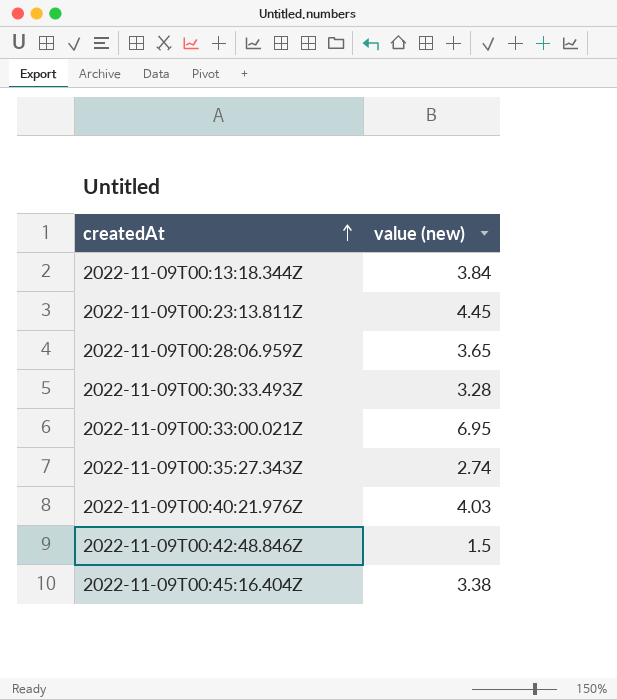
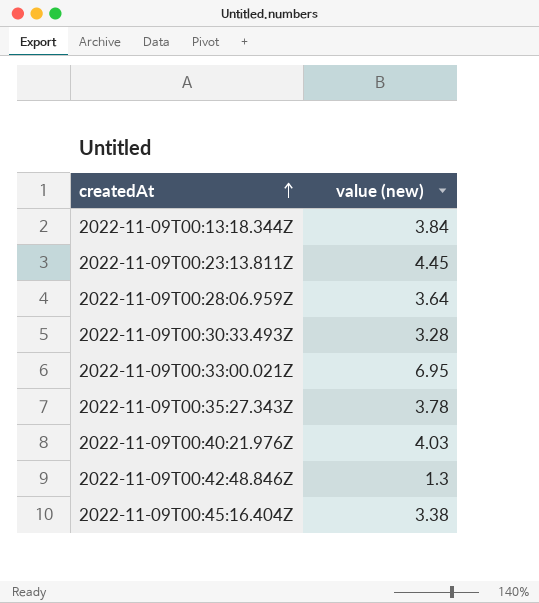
2022-11-09T00:28:06.959Z | value (new): 3.65 -> 3.64
2022-11-09T00:35:27.343Z | value (new): 2.74 -> 3.78
2022-11-09T00:42:48.846Z | value (new): 1.5 -> 1.3

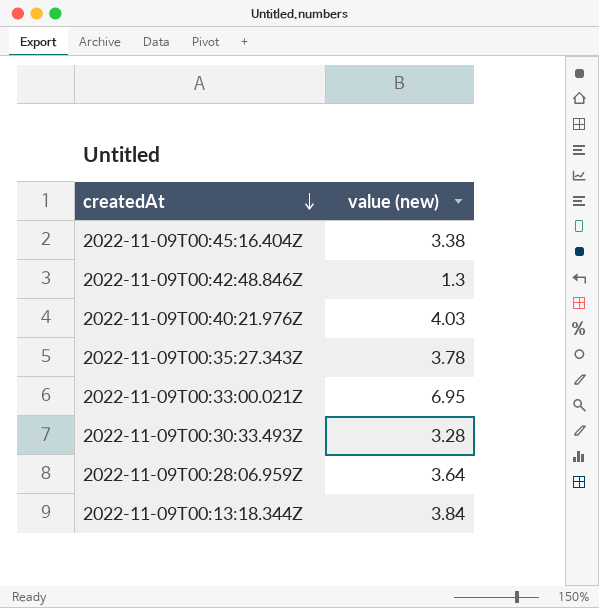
row order: createdAt ascending -> createdAt descending
row 2022-11-09T00:23:13.811Z: 4.45 -> none

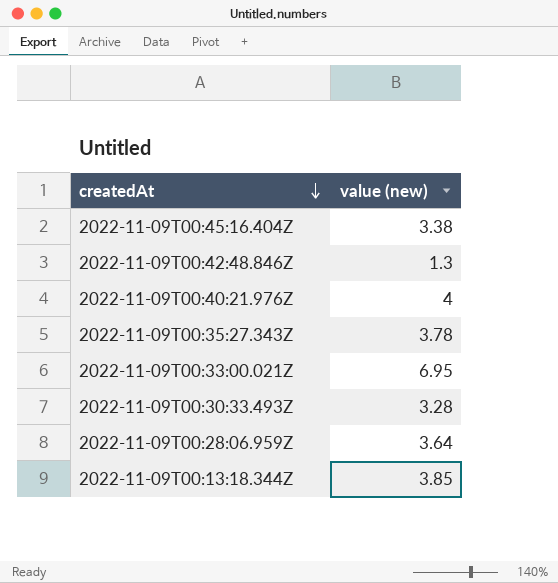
2022-11-09T00:40:21.976Z | value (new): 4.03 -> 4
2022-11-09T00:13:18.344Z | value (new): 3.84 -> 3.85

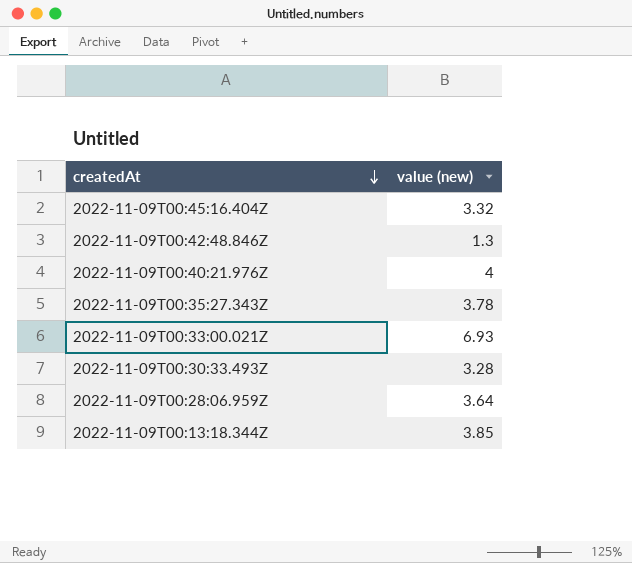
2022-11-09T00:45:16.404Z | value (new): 3.38 -> 3.32
2022-11-09T00:33:00.021Z | value (new): 6.95 -> 6.93

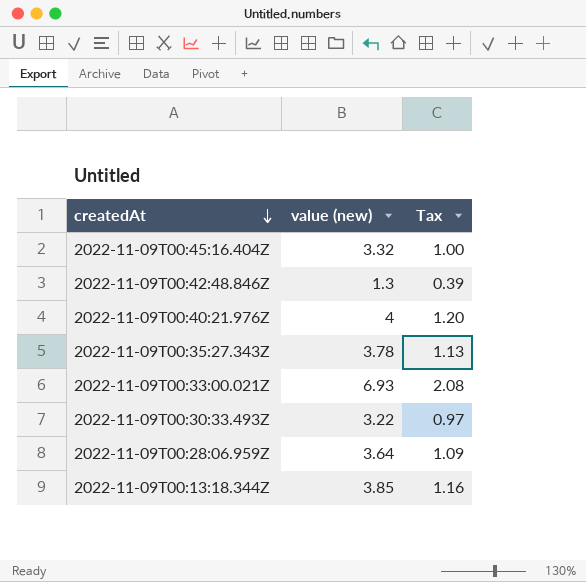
column Tax | formula: none -> [value (new)] * 0.3
2022-11-09T00:30:33.493Z | value (new): 3.28 -> 3.22

